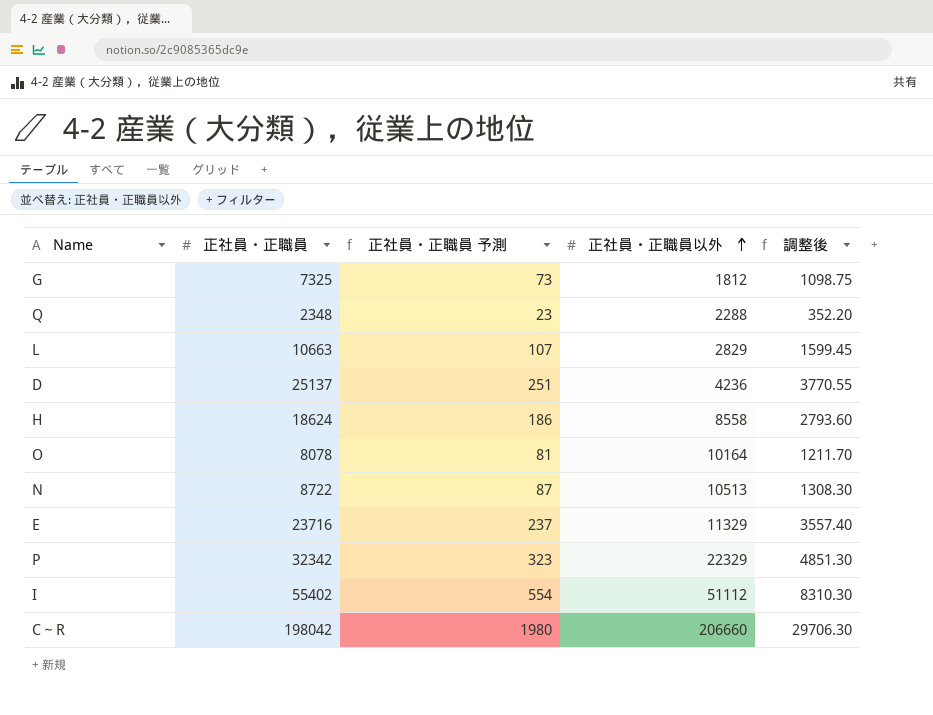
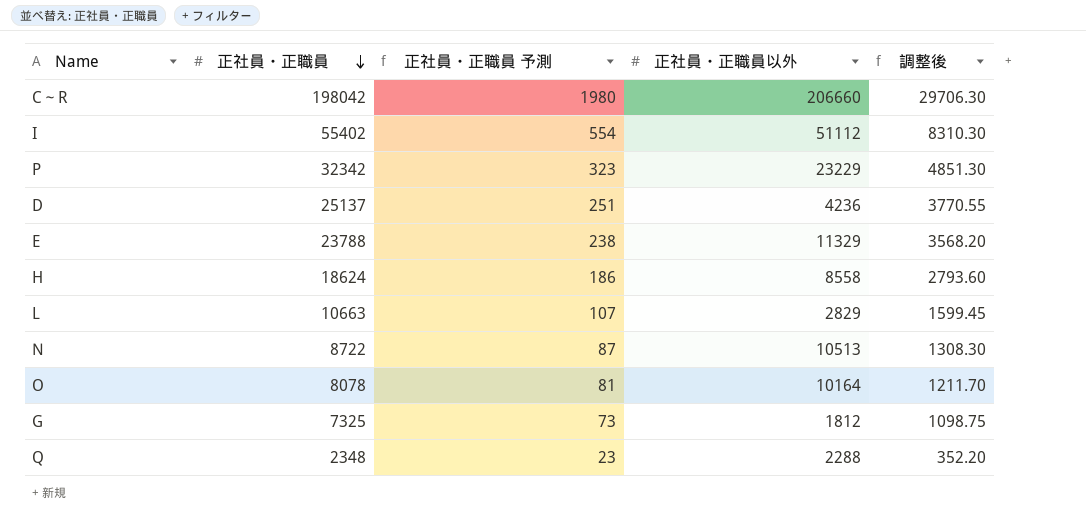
row order: 正社員・正職員以外 ascending -> 正社員・正職員 descending
P | 正社員・正職員以外: 22329 -> 23229
E | 正社員・正職員: 23716 -> 23788
E | 正社員・正職員 予測: 237 -> 238
E | 調整後: 3557.40 -> 3568.20

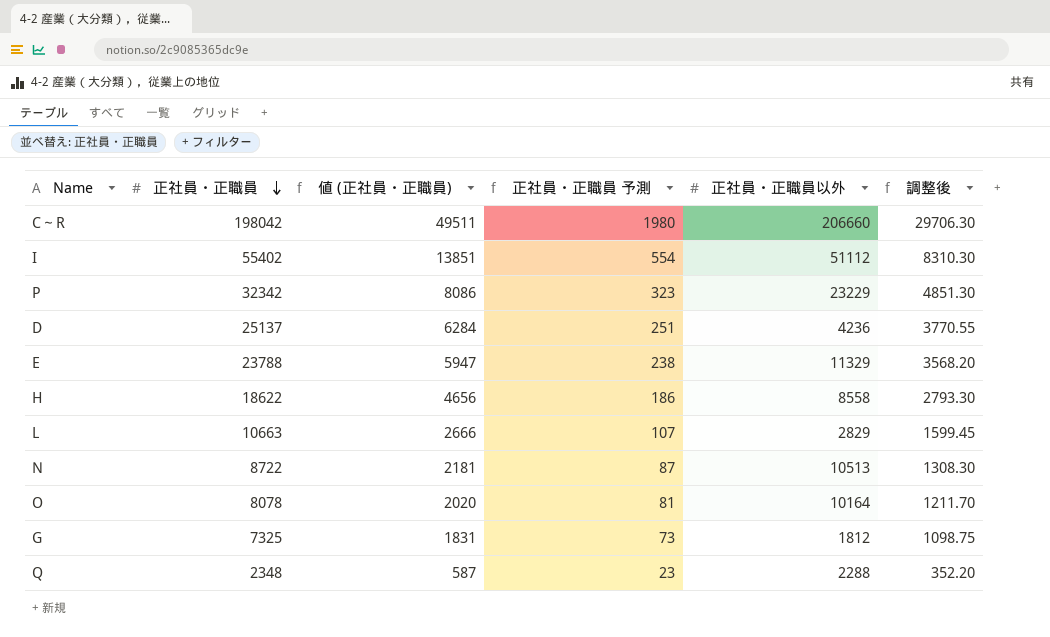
column 値 (正社員・正職員) | formula: none -> [正社員・正職員] * 0.25
H | 正社員・正職員: 18624 -> 18622
H | 調整後: 2793.60 -> 2793.30

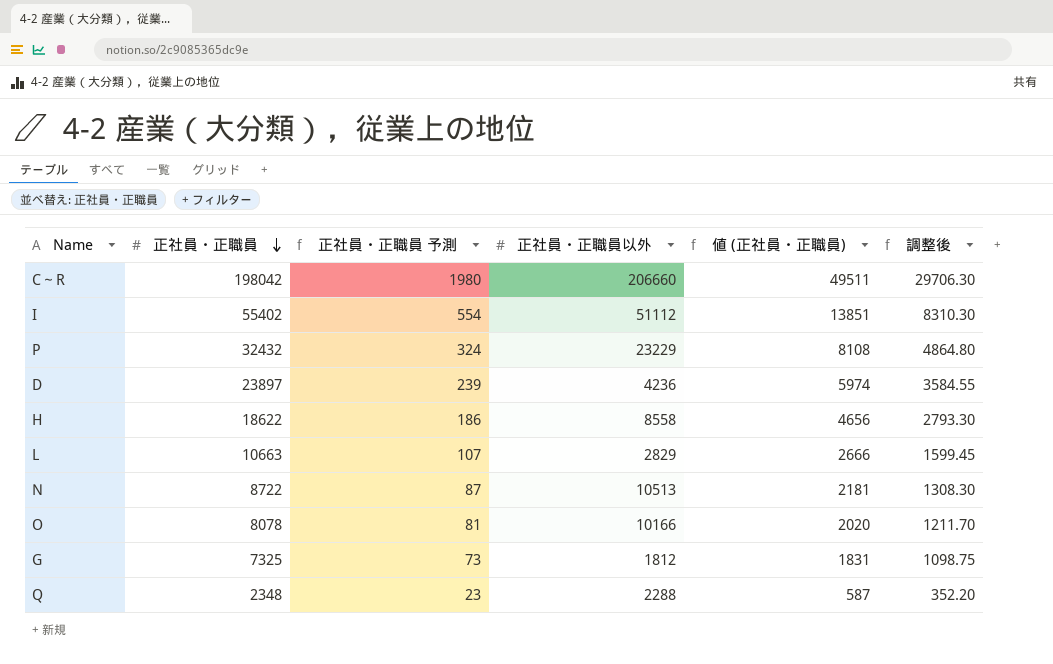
column 値 (正社員・正職員) | position: 3 -> 5
row E: 23788 | 5947 | 238 | 11329 | 3568.20 -> none
P | 正社員・正職員: 32342 -> 32432
P | 正社員・正職員 予測: 323 -> 324
P | 値 (正社員・正職員): 8086 -> 8108
P | 調整後: 4851.30 -> 4864.80
D | 正社員・正職員: 25137 -> 23897
D | 正社員・正職員 予測: 251 -> 239
D | 値 (正社員・正職員): 6284 -> 5974
D | 調整後: 3770.55 -> 3584.55
O | 正社員・正職員以外: 10164 -> 10166

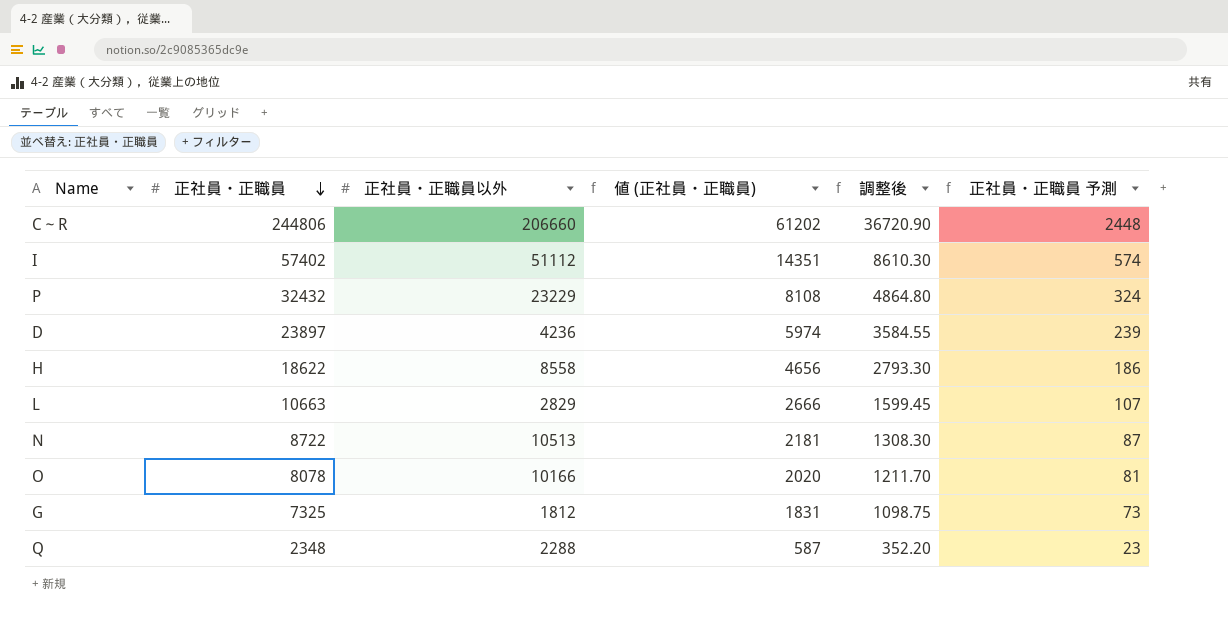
column 正社員・正職員 予測 | position: 3 -> 6
C～R | 正社員・正職員: 198042 -> 244806
C～R | 値 (正社員・正職員): 49511 -> 61202
C～R | 調整後: 29706.30 -> 36720.90
C～R | 正社員・正職員 予測: 1980 -> 2448
I | 正社員・正職員: 55402 -> 57402
I | 値 (正社員・正職員): 13851 -> 14351
I | 調整後: 8310.30 -> 8610.30
I | 正社員・正職員 予測: 554 -> 574

